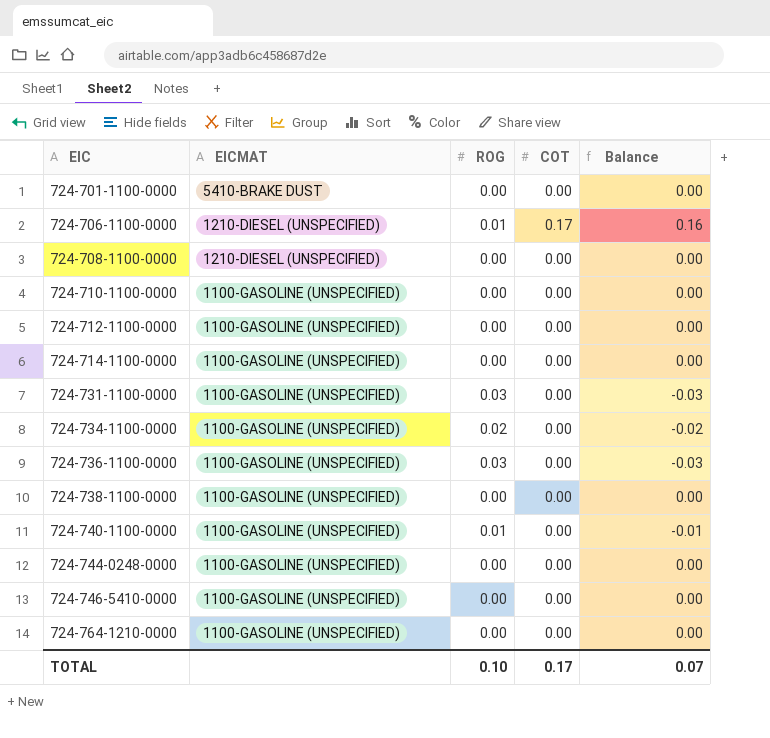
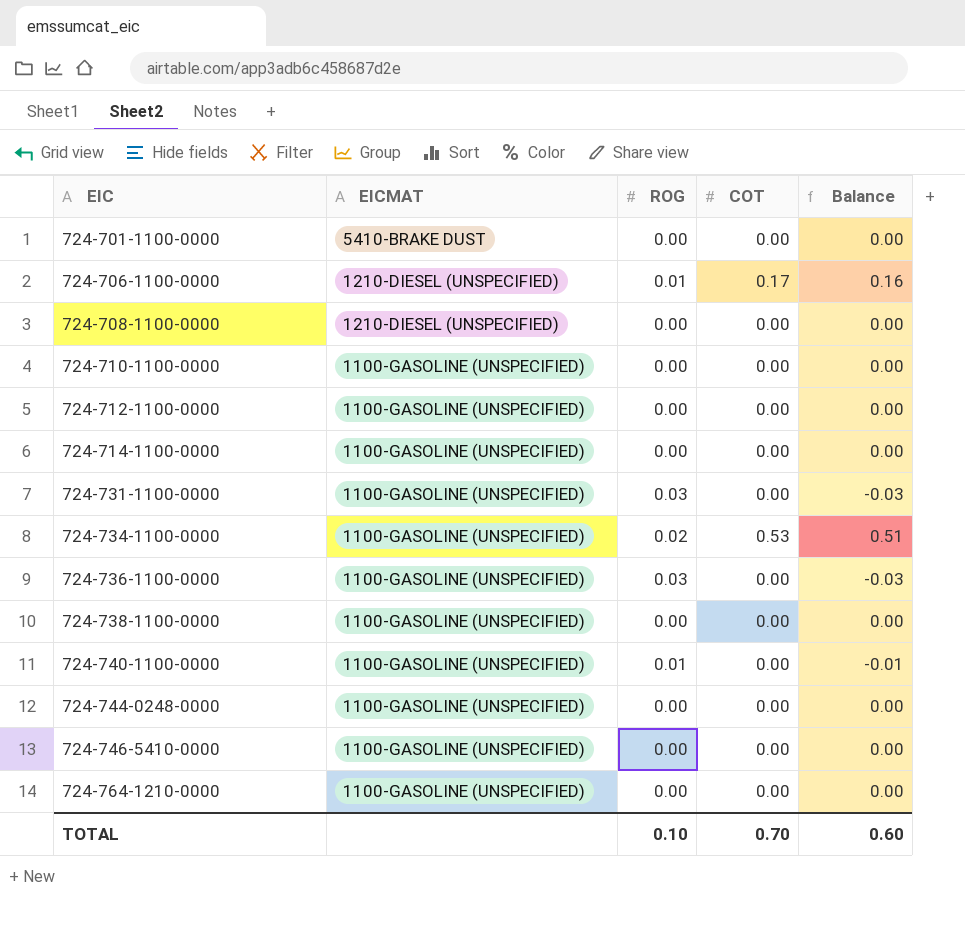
724-734-1100-0000 | COT: 0.00 -> 0.53
724-734-1100-0000 | Balance: -0.02 -> 0.51
TOTAL | COT: 0.17 -> 0.70
TOTAL | Balance: 0.07 -> 0.60

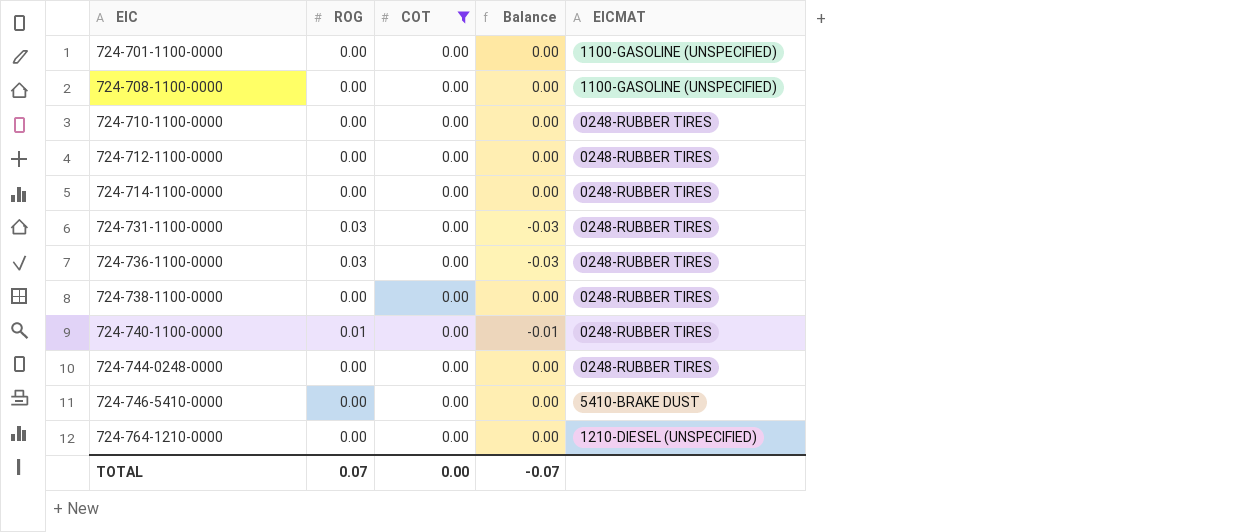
filter: none -> COT = 0.00
column EICMAT | position: 2 -> 5
724-701-1100-0000 | EICMAT: 5410-BRAKE DUST -> 1100-GASOLINE (UNSPECIFIED)
724-708-1100-0000 | EICMAT: 1210-DIESEL (UNSPECIFIED) -> 1100-GASOLINE (UNSPECIFIED)
724-710-1100-0000 | EICMAT: 1100-GASOLINE (UNSPECIFIED) -> 0248-RUBBER TIRES
724-712-1100-0000 | EICMAT: 1100-GASOLINE (UNSPECIFIED) -> 0248-RUBBER TIRES
724-714-1100-0000 | EICMAT: 1100-GASOLINE (UNSPECIFIED) -> 0248-RUBBER TIRES
724-731-1100-0000 | EICMAT: 1100-GASOLINE (UNSPECIFIED) -> 0248-RUBBER TIRES
724-736-1100-0000 | EICMAT: 1100-GASOLINE (UNSPECIFIED) -> 0248-RUBBER TIRES
724-738-1100-0000 | EICMAT: 1100-GASOLINE (UNSPECIFIED) -> 0248-RUBBER TIRES
724-740-1100-0000 | EICMAT: 1100-GASOLINE (UNSPECIFIED) -> 0248-RUBBER TIRES
724-744-0248-0000 | EICMAT: 1100-GASOLINE (UNSPECIFIED) -> 0248-RUBBER TIRES
724-746-5410-0000 | EICMAT: 1100-GASOLINE (UNSPECIFIED) -> 5410-BRAKE DUST
724-764-1210-0000 | EICMAT: 1100-GASOLINE (UNSPECIFIED) -> 1210-DIESEL (UNSPECIFIED)
TOTAL | ROG: 0.10 -> 0.07
TOTAL | COT: 0.70 -> 0.00
TOTAL | Balance: 0.60 -> -0.07

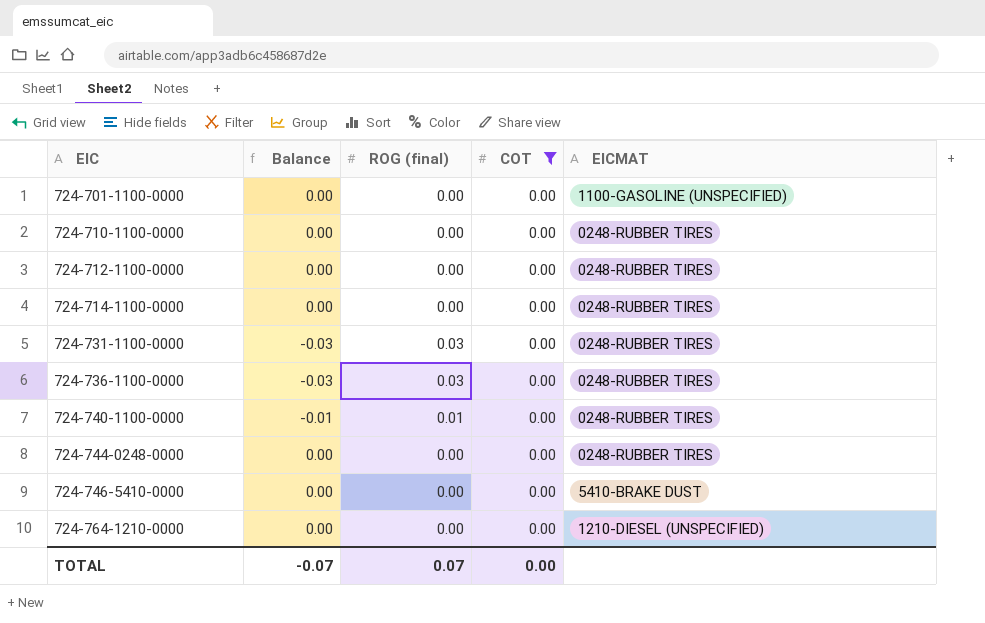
column Balance | position: 4 -> 2
column name: ROG -> ROG (final)
row 724-708-1100-0000: 0.00 | 0.00 | 0.00 | 1100-GASOLINE (UNSPECIFIED) -> none
row 724-738-1100-0000: 0.00 | 0.00 | 0.00 | 0248-RUBBER TIRES -> none

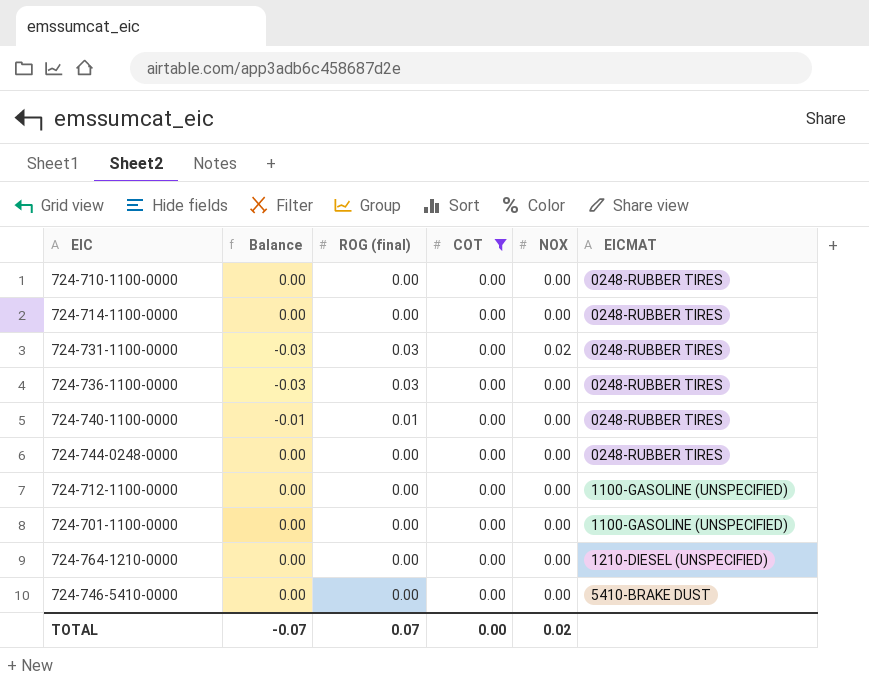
row order: EIC ascending -> EICMAT ascending
column NOX | position: none -> 5
724-712-1100-0000 | EICMAT: 0248-RUBBER TIRES -> 1100-GASOLINE (UNSPECIFIED)

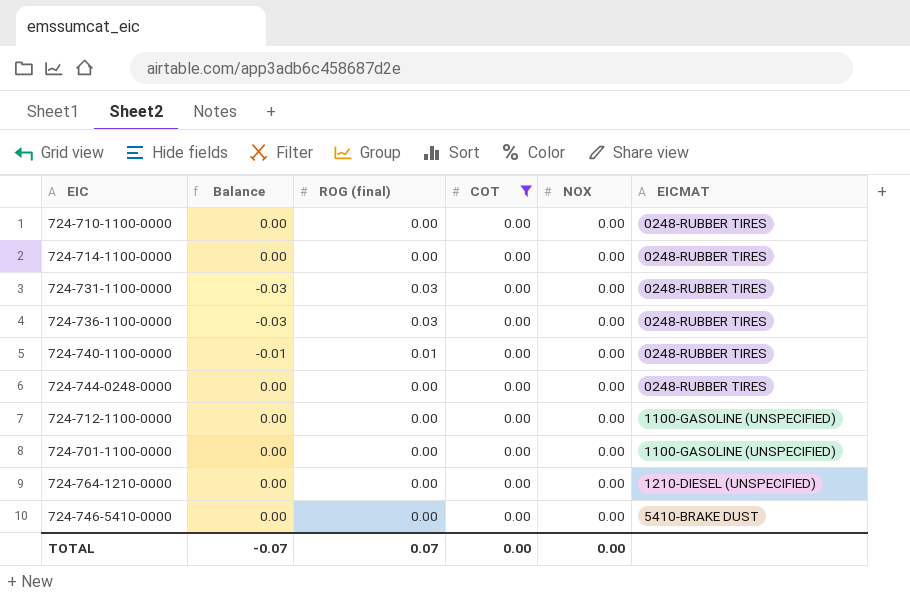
724-731-1100-0000 | NOX: 0.02 -> 0.00
TOTAL | NOX: 0.02 -> 0.00

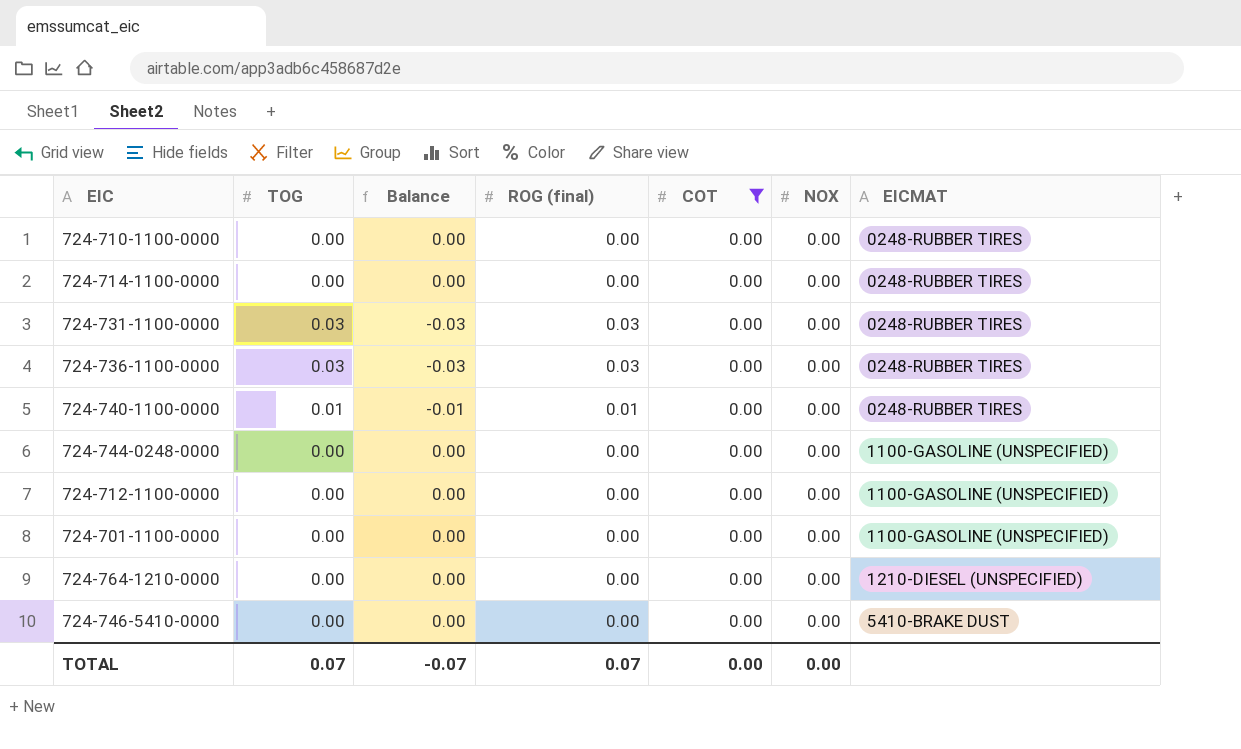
column TOG | position: none -> 2
724-744-0248-0000 | EICMAT: 0248-RUBBER TIRES -> 1100-GASOLINE (UNSPECIFIED)

